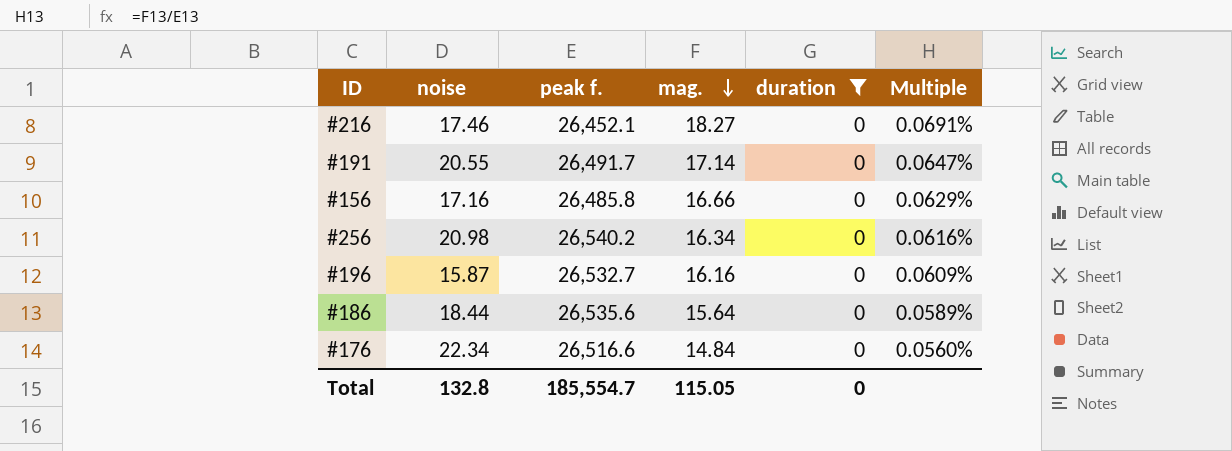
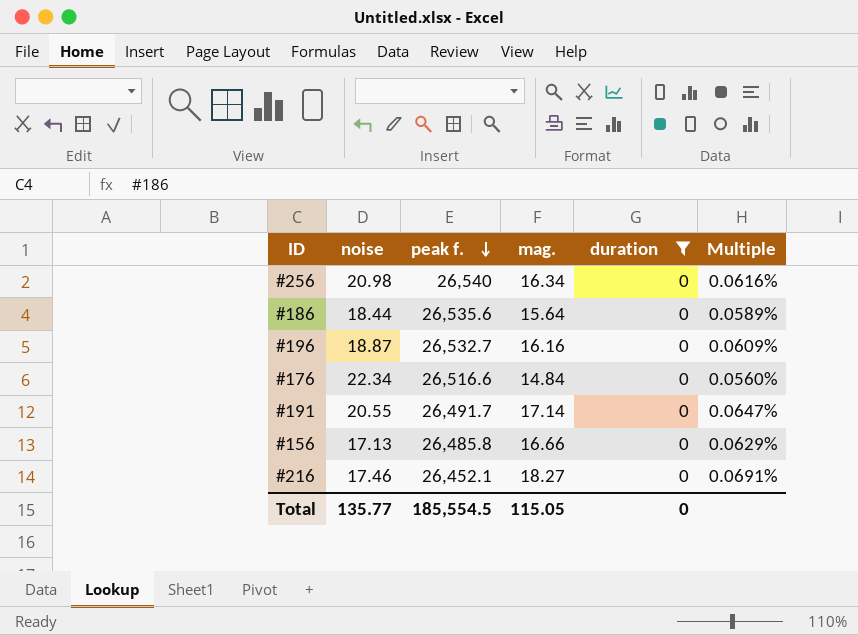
row order: mag. descending -> peak f. descending
#256 | peak f.: 26,540.2 -> 26,540
#196 | noise: 15.87 -> 18.87
#156 | noise: 17.16 -> 17.13
Total | noise: 132.8 -> 135.77
Total | peak f.: 185,554.7 -> 185,554.5

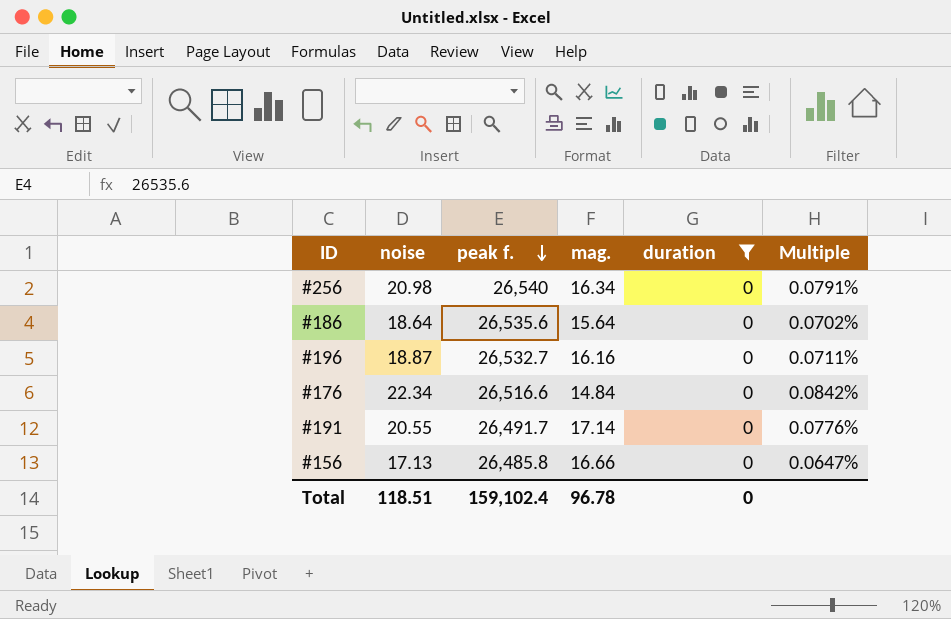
column Multiple | formula: [mag.] / [peak f.] -> [noise] / [peak f.]
row #216: 17.46 | 26,452.1 | 18.27 | 0 | 0.0691% -> none
#186 | noise: 18.44 -> 18.64
Total | noise: 135.77 -> 118.51
Total | peak f.: 185,554.5 -> 159,102.4
Total | mag.: 115.05 -> 96.78

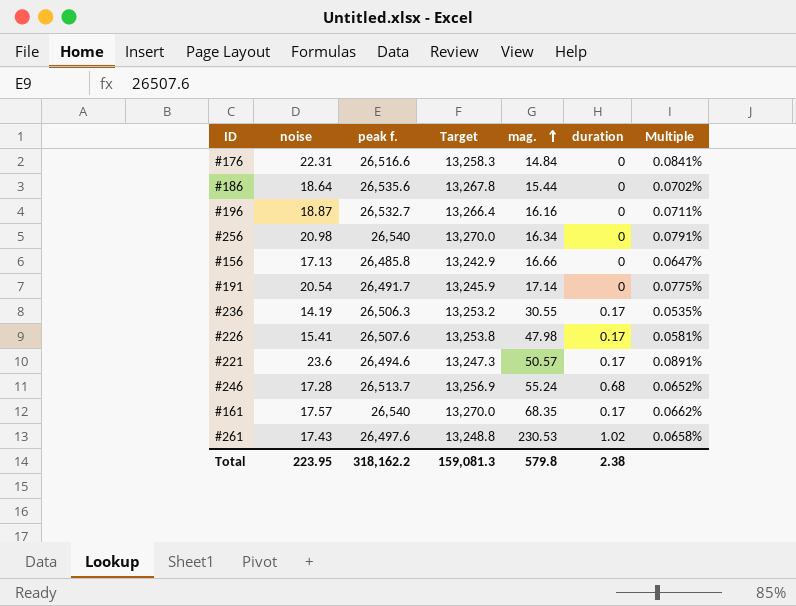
filter: duration = 0 -> none
row order: peak f. descending -> mag. ascending
column Target | formula: none -> [peak f.] * 0.5
#176 | noise: 22.34 -> 22.31
#176 | Multiple: 0.0842% -> 0.0841%
#186 | mag.: 15.64 -> 15.44
#191 | noise: 20.55 -> 20.54
#191 | Multiple: 0.0776% -> 0.0775%
Total | noise: 118.51 -> 223.95
Total | peak f.: 159,102.4 -> 318,162.2
Total | mag.: 96.78 -> 579.8
Total | duration: 0 -> 2.38

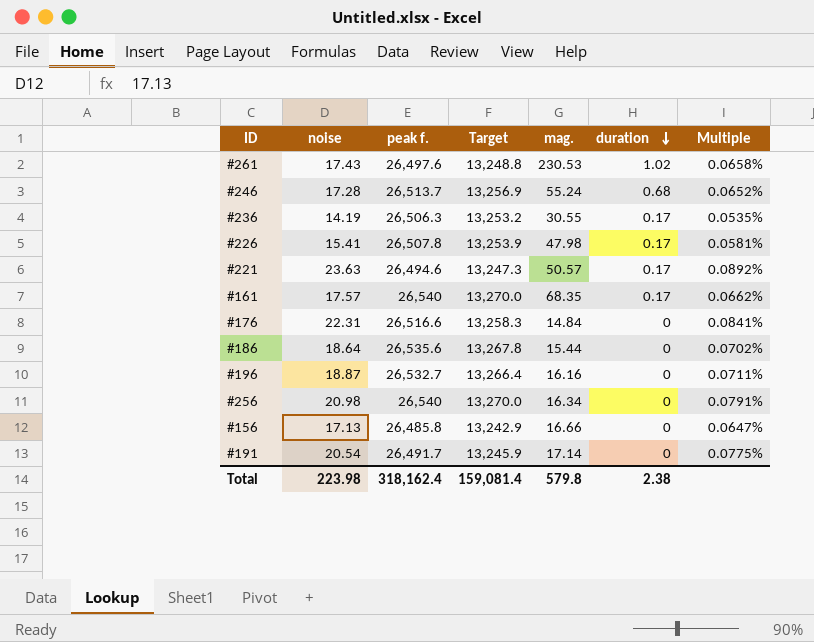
row order: mag. ascending -> duration descending
#226 | peak f.: 26,507.6 -> 26,507.8
#226 | Target: 13,253.8 -> 13,253.9
#221 | noise: 23.6 -> 23.63
#221 | Multiple: 0.0891% -> 0.0892%
Total | noise: 223.95 -> 223.98
Total | peak f.: 318,162.2 -> 318,162.4
Total | Target: 159,081.3 -> 159,081.4

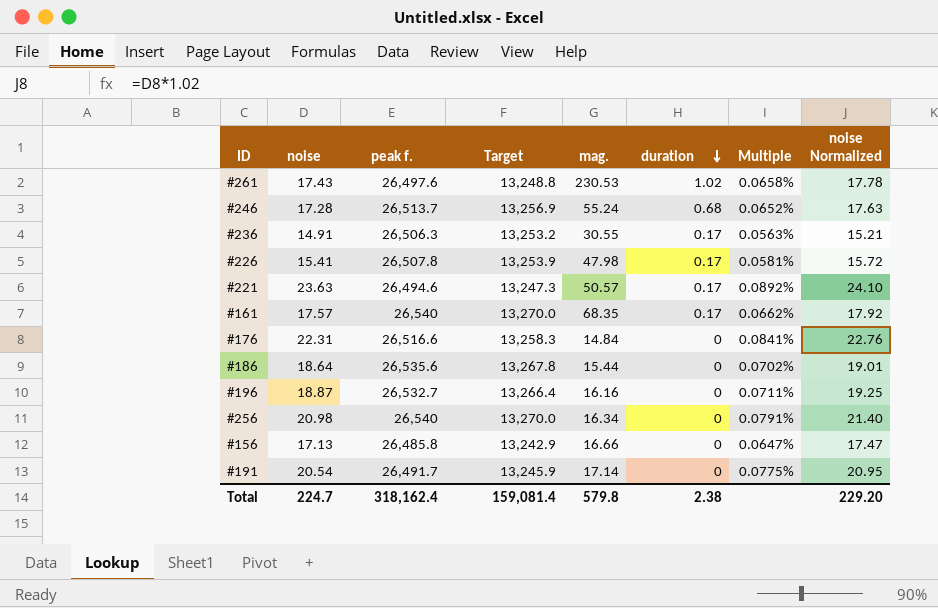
column noise Normalized | formula: none -> [noise] * 1.02
#236 | noise: 14.19 -> 14.91
#236 | Multiple: 0.0535% -> 0.0563%
Total | noise: 223.98 -> 224.7

